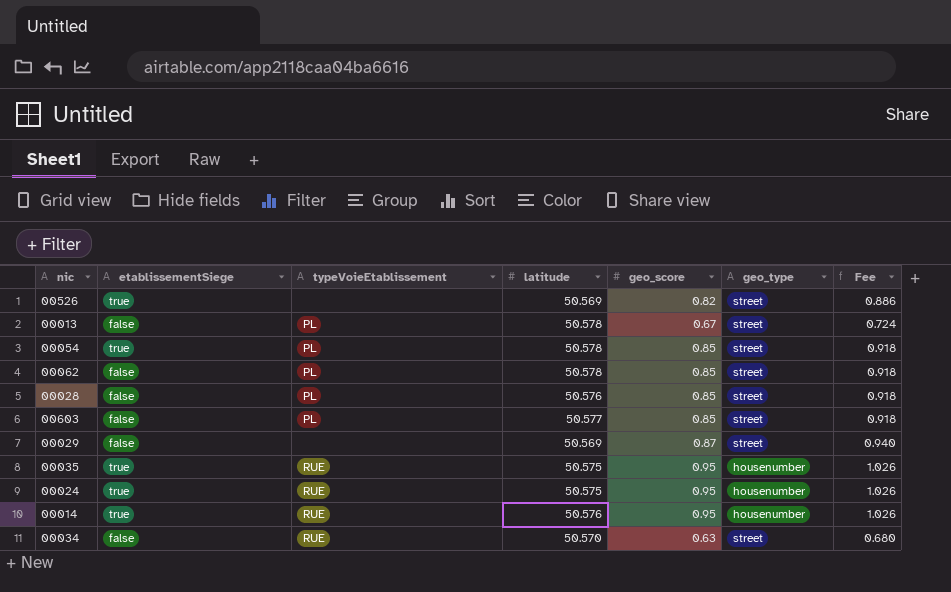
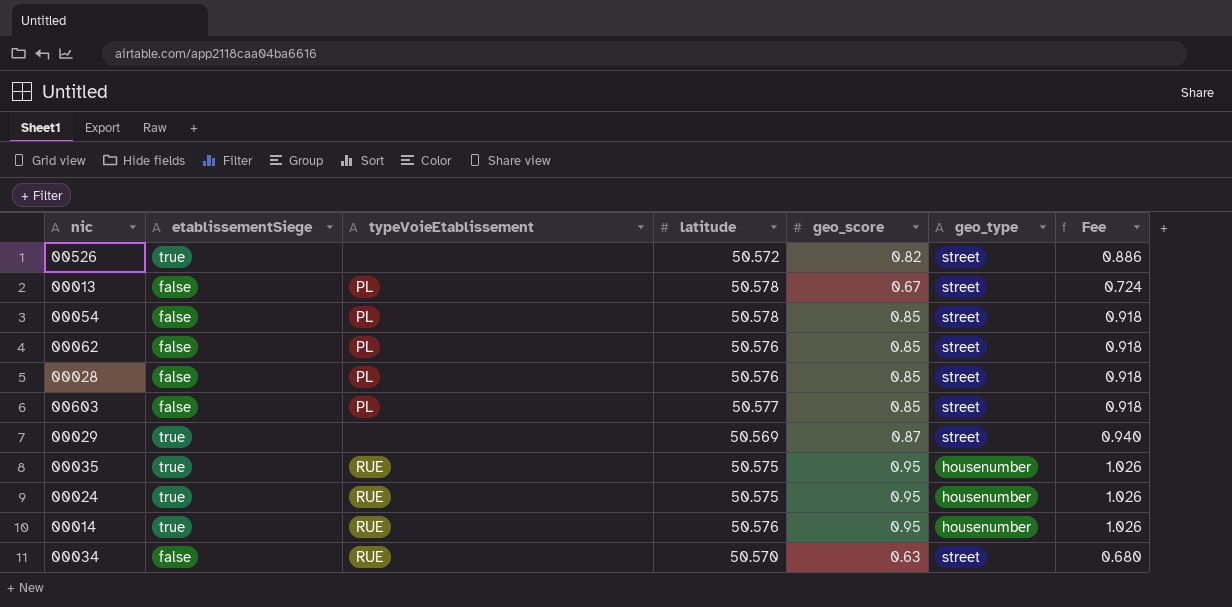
00526 | latitude: 50.569 -> 50.572
00054 | etablissementSiege: true -> false
00062 | latitude: 50.578 -> 50.576
00029 | etablissementSiege: false -> true

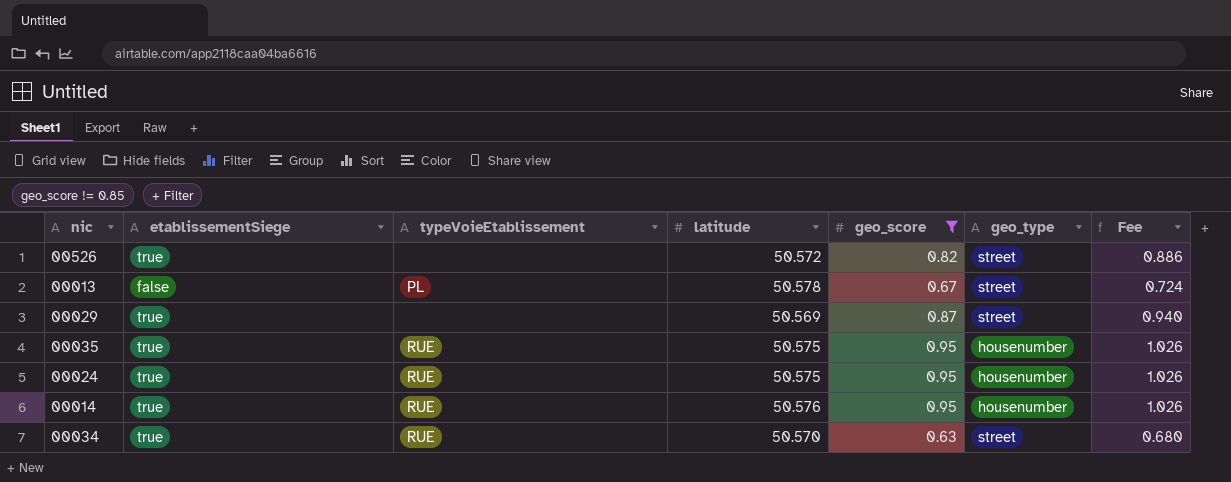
filter: none -> geo_score != 0.85
00034 | etablissementSiege: false -> true

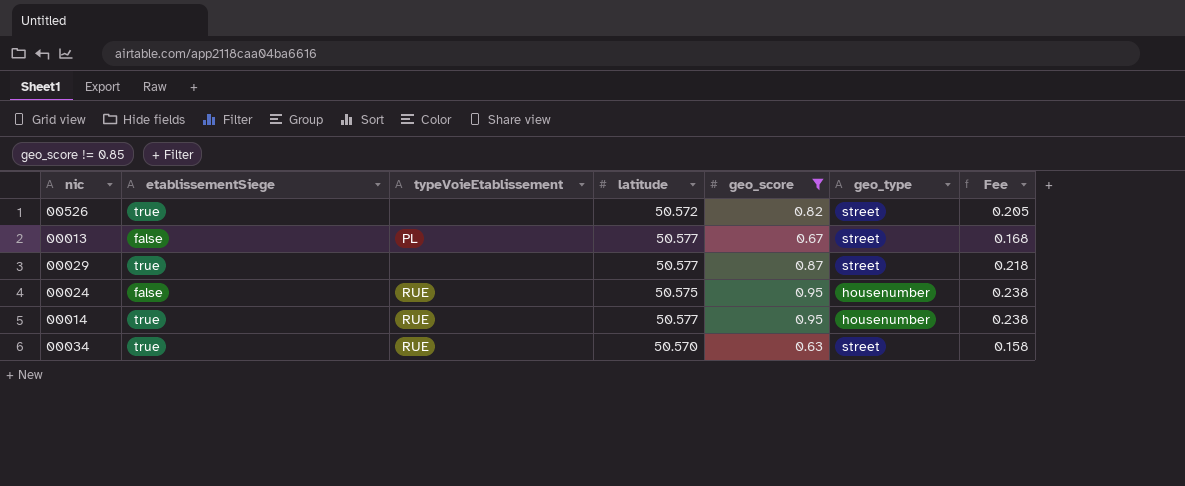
column Fee | formula: [geo_score] * 1.08 -> [geo_score] * 0.25
row 00035: true | RUE | 50.575 | 0.95 | housenumber | 1.026 -> none
00013 | latitude: 50.578 -> 50.577
00029 | latitude: 50.569 -> 50.577
00024 | etablissementSiege: true -> false
00014 | latitude: 50.576 -> 50.577

